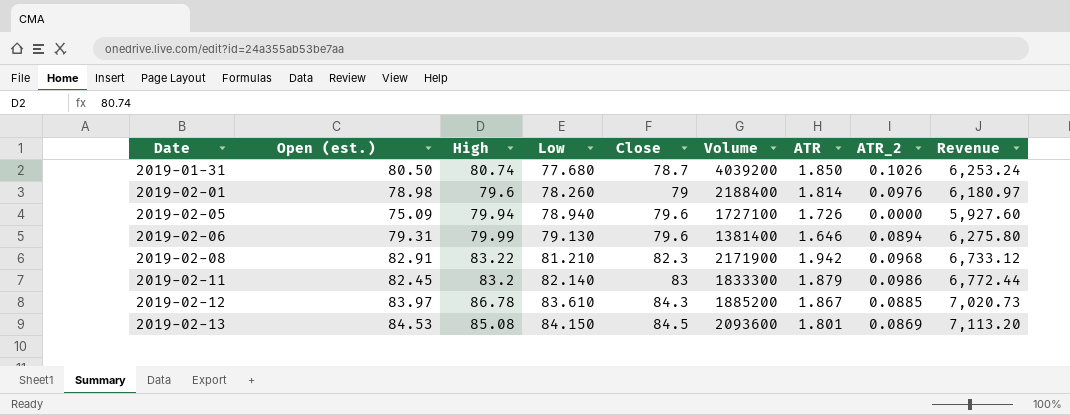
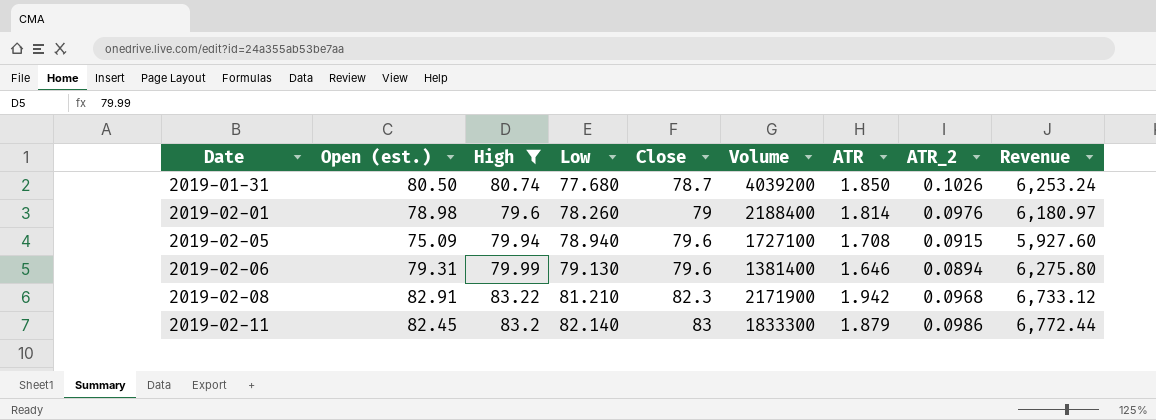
filter: none -> High <= 83.22
2019-02-05 | ATR: 1.726 -> 1.708
2019-02-05 | ATR_2: 0.0000 -> 0.0915

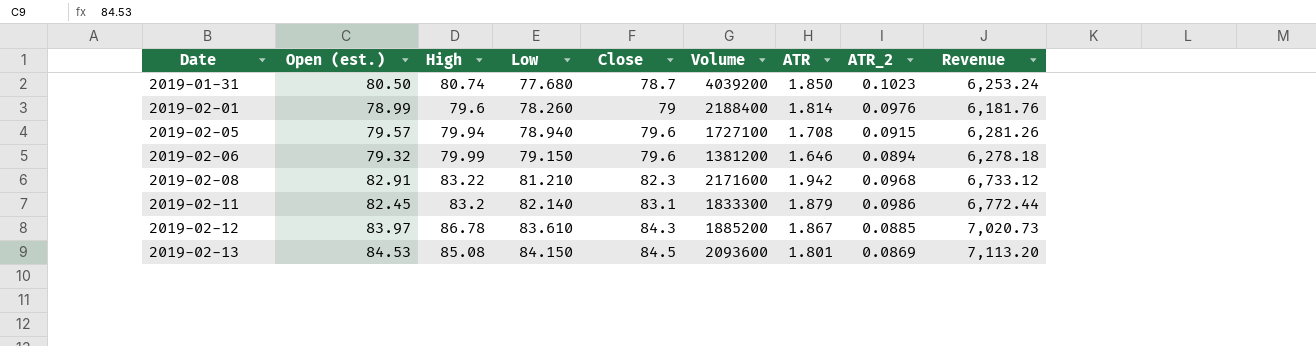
filter: High <= 83.22 -> none
2019-01-31 | ATR_2: 0.1026 -> 0.1023
2019-02-01 | Open (est.): 78.98 -> 78.99
2019-02-01 | Revenue: 6,180.97 -> 6,181.76
2019-02-05 | Open (est.): 75.09 -> 79.57
2019-02-05 | Revenue: 5,927.60 -> 6,281.26
2019-02-06 | Open (est.): 79.31 -> 79.32
2019-02-06 | Low: 79.130 -> 79.150
2019-02-06 | Volume: 1381400 -> 1381200
2019-02-06 | Revenue: 6,275.80 -> 6,278.18
2019-02-08 | Volume: 2171900 -> 2171600
2019-02-11 | Close: 83 -> 83.1

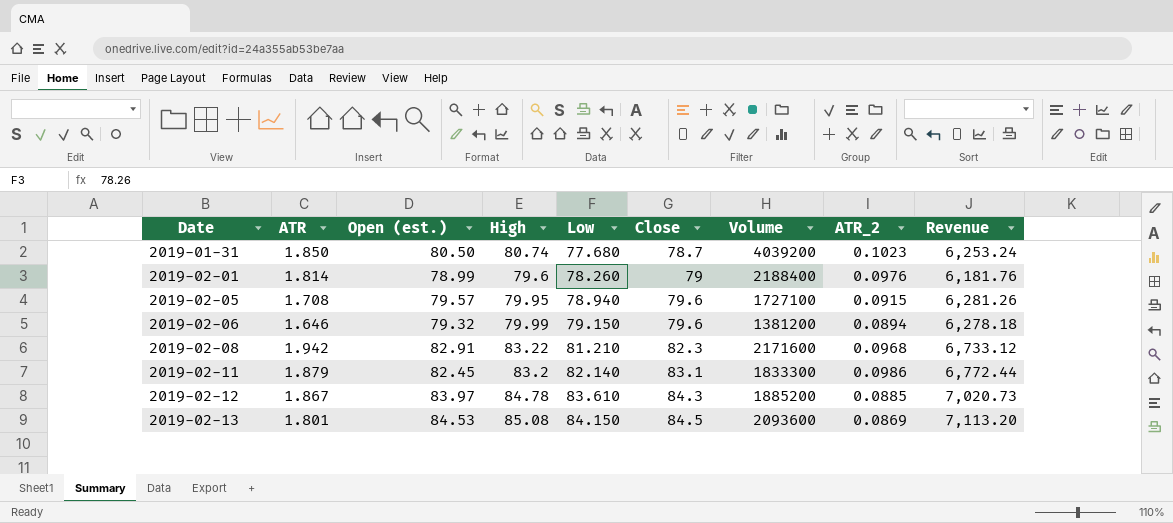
column ATR | position: 7 -> 2
2019-02-05 | High: 79.94 -> 79.95
2019-02-12 | High: 86.78 -> 84.78

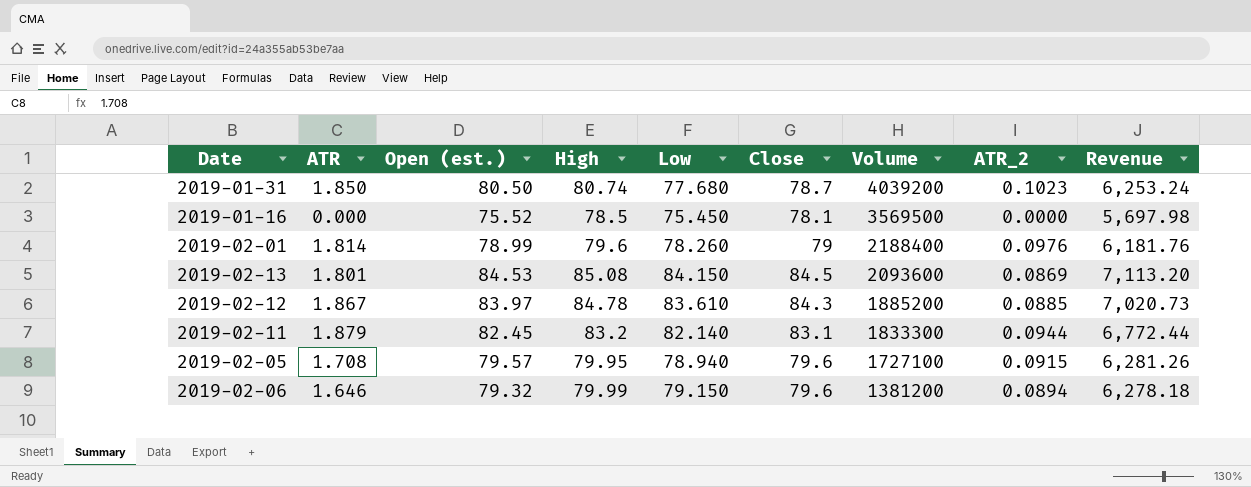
row order: Date ascending -> Volume descending
row 2019-02-08: 1.942 | 82.91 | 83.22 | 81.210 | 82.3 | 2171600 | 0.0968 | 6,733.12 -> none
row 2019-01-16: none -> 0.000 | 75.52 | 78.5 | 75.450 | 78.1 | 3569500 | 0.0000 | 5,697.98
2019-02-11 | ATR_2: 0.0986 -> 0.0944

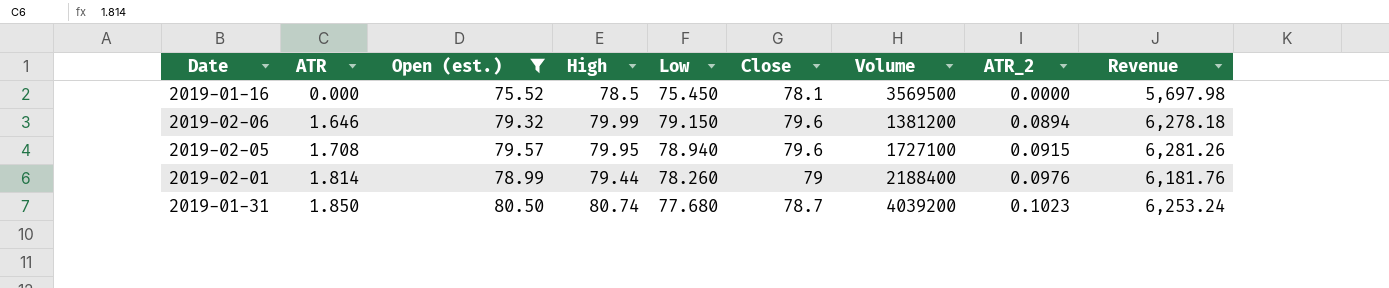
filter: none -> Open (est.) <= 80.50
row order: Volume descending -> ATR ascending
2019-02-01 | High: 79.6 -> 79.44

